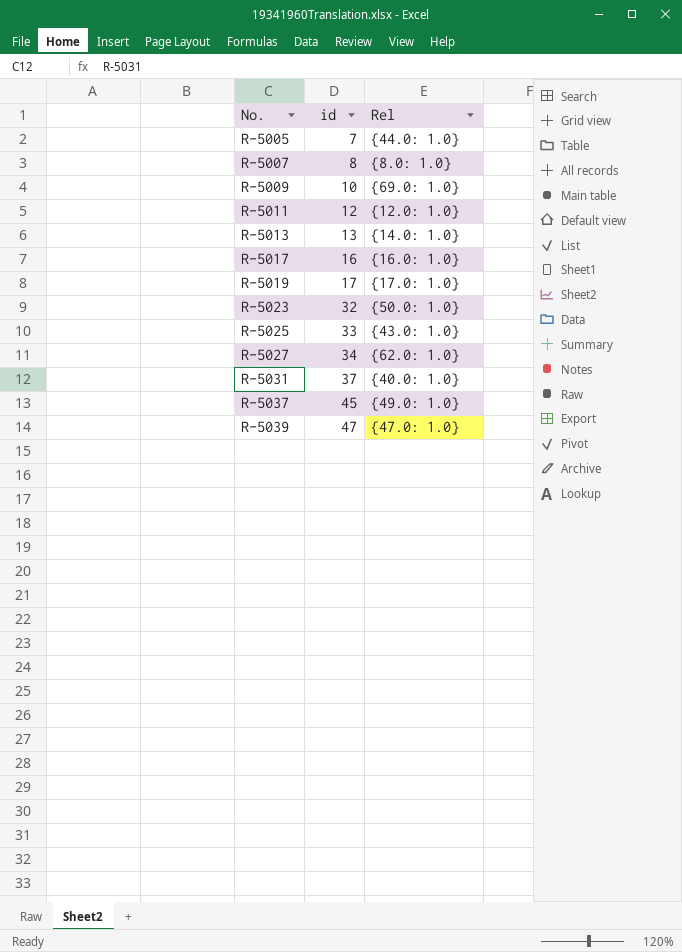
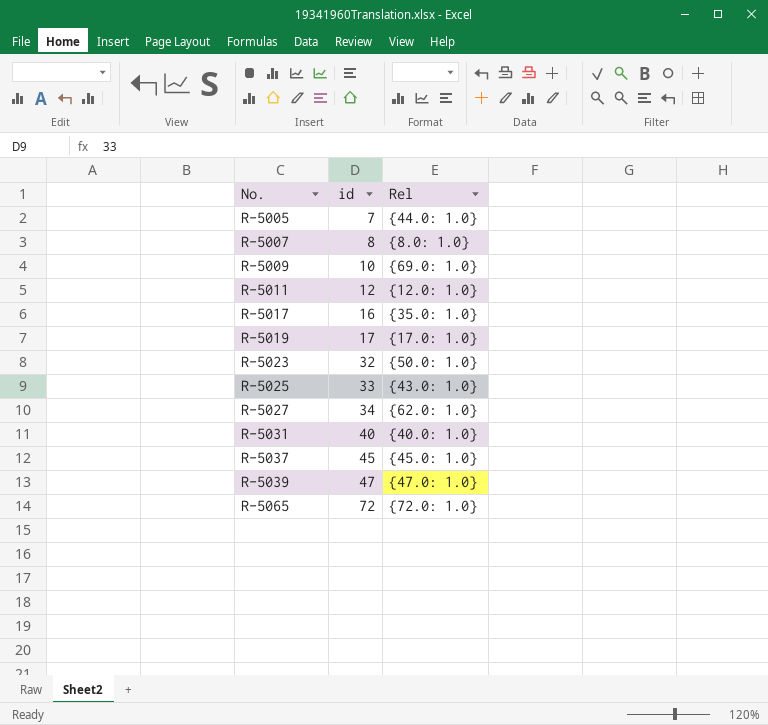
row R-5013: 13 | {14.0: 1.0} -> none
R-5017 | Rel: {16.0: 1.0} -> {35.0: 1.0}
R-5031 | id: 37 -> 40
R-5037 | Rel: {49.0: 1.0} -> {45.0: 1.0}
row R-5065: none -> 72 | {72.0: 1.0}

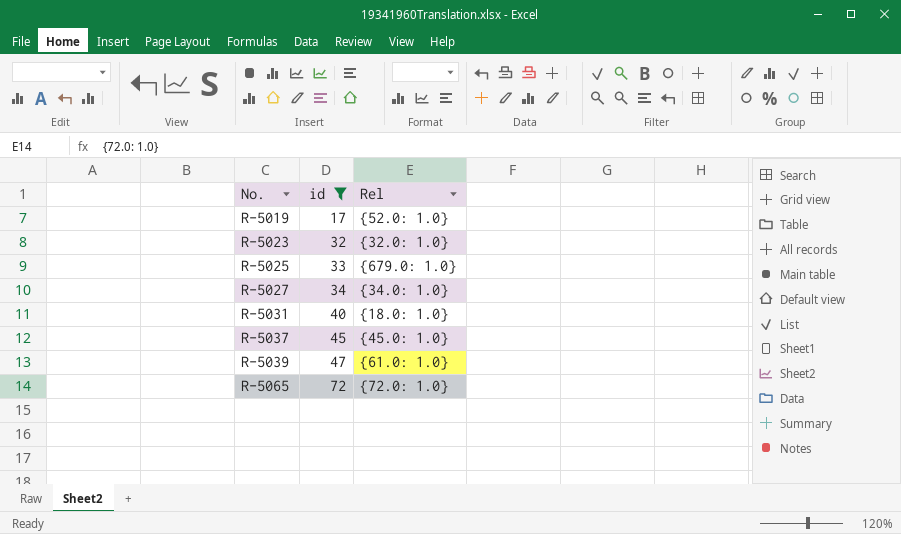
filter: none -> id >= 17
R-5019 | Rel: {17.0: 1.0} -> {52.0: 1.0}
R-5023 | Rel: {50.0: 1.0} -> {32.0: 1.0}
R-5025 | Rel: {43.0: 1.0} -> {679.0: 1.0}
R-5027 | Rel: {62.0: 1.0} -> {34.0: 1.0}
R-5031 | Rel: {40.0: 1.0} -> {18.0: 1.0}
R-5039 | Rel: {47.0: 1.0} -> {61.0: 1.0}

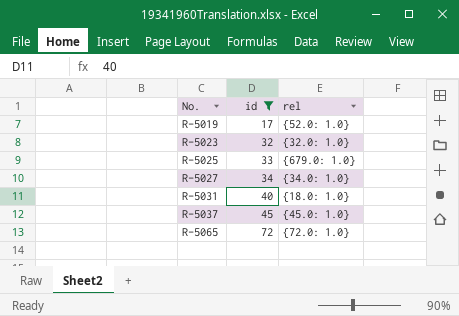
column name: Rel -> rel
row R-5039: 47 | {61.0: 1.0} -> none

